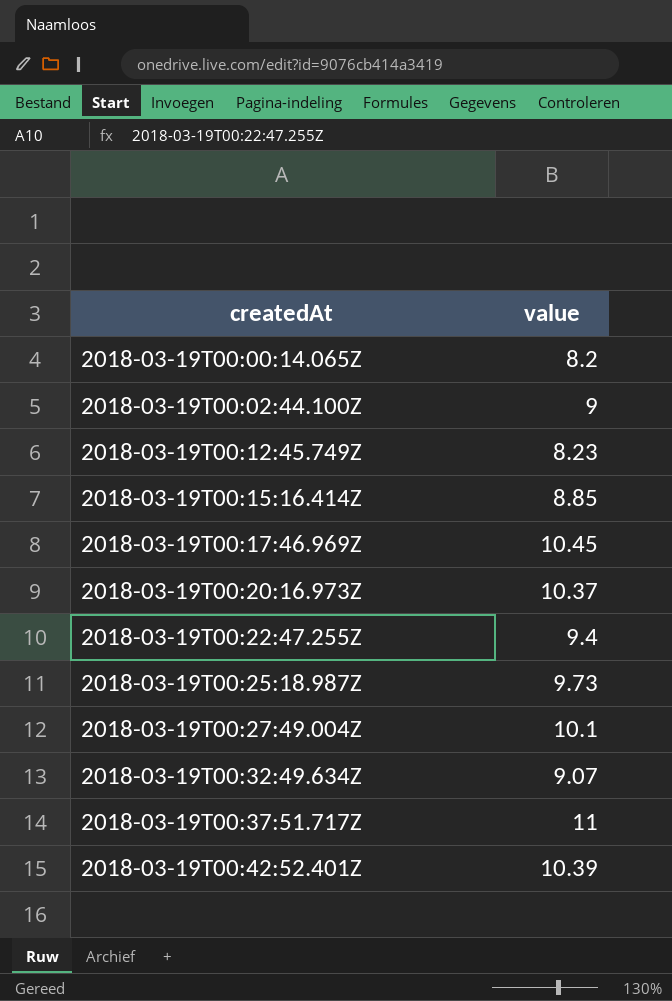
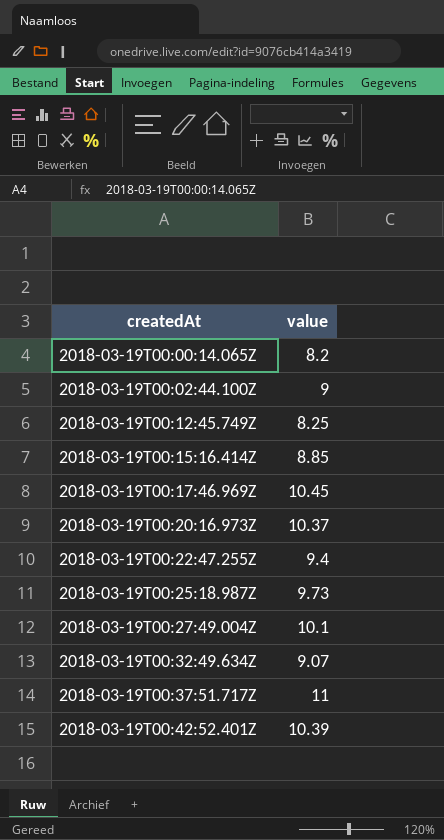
2018-03-19T00:12:45.749Z | value: 8.23 -> 8.25

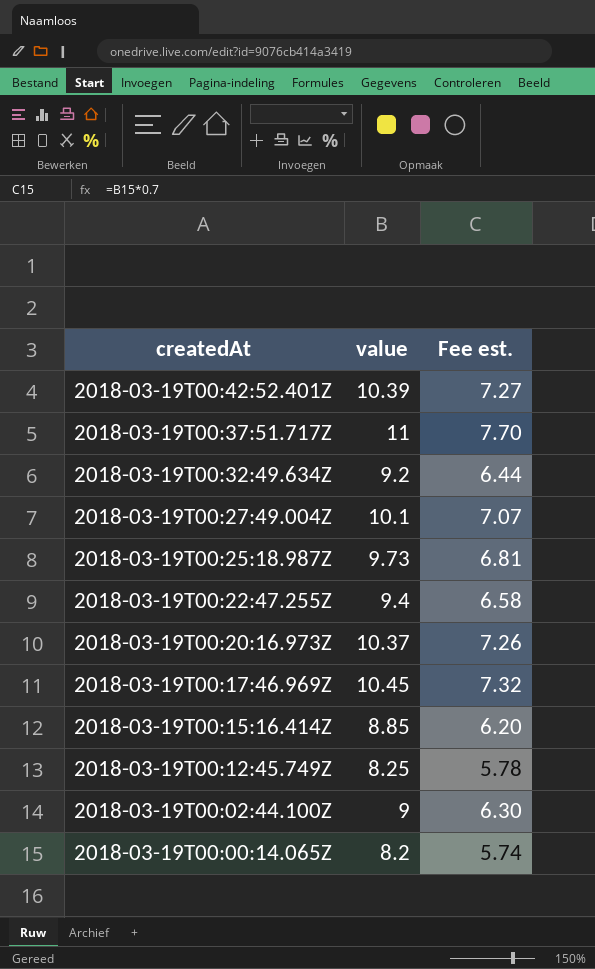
row order: createdAt ascending -> createdAt descending
column Fee est. | formula: none -> [value] * 0.7
2018-03-19T00:32:49.634Z | value: 9.07 -> 9.2

